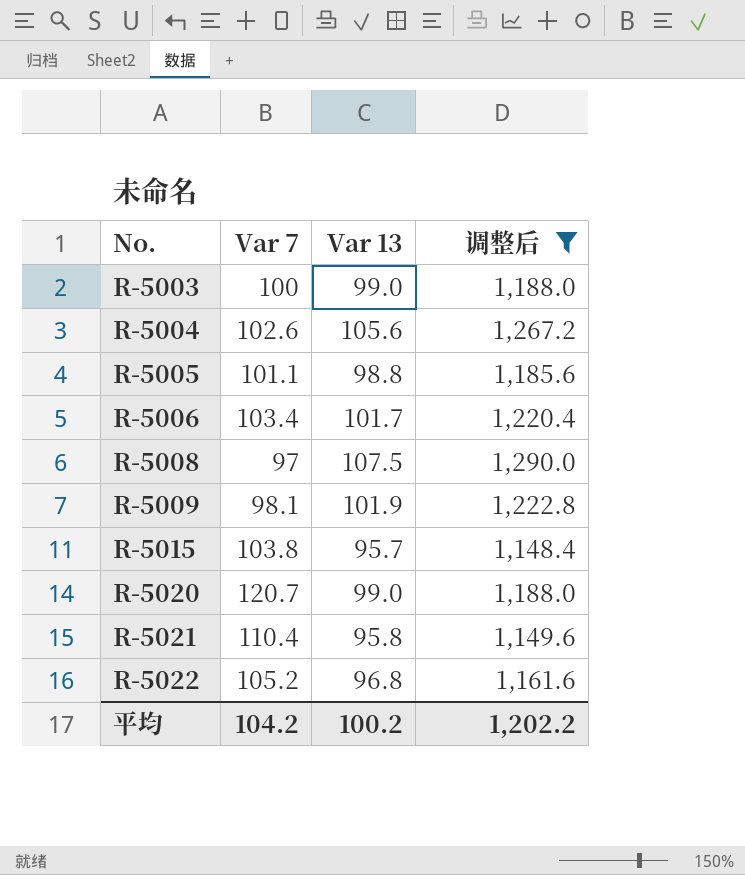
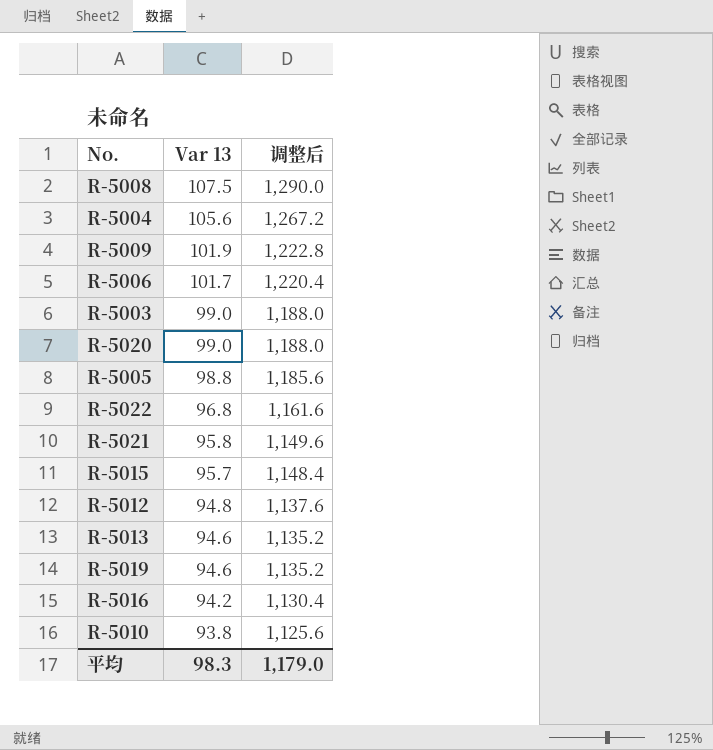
filter: 调整后 >= 1,148.4 -> none
row order: No. ascending -> Var 13 descending
column Var 7 | position: 2 -> none
平均 | Var 13: 100.2 -> 98.3
平均 | 调整后: 1,202.2 -> 1,179.0

